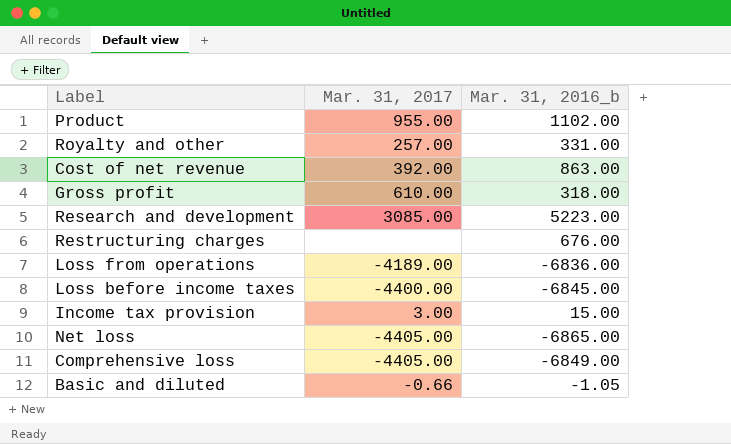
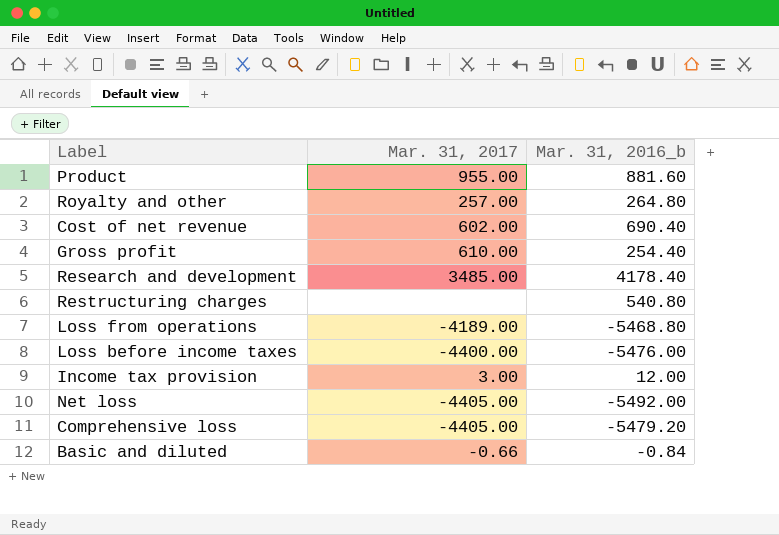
Product | Mar. 31, 2016_b: 1102.00 -> 881.60
Royalty and other | Mar. 31, 2016_b: 331.00 -> 264.80
Cost of net revenue | Mar. 31, 2017: 392.00 -> 602.00
Cost of net revenue | Mar. 31, 2016_b: 863.00 -> 690.40
Gross profit | Mar. 31, 2016_b: 318.00 -> 254.40
Research and development | Mar. 31, 2017: 3085.00 -> 3485.00
Research and development | Mar. 31, 2016_b: 5223.00 -> 4178.40
Restructuring charges | Mar. 31, 2016_b: 676.00 -> 540.80
Loss from operations | Mar. 31, 2016_b: -6836.00 -> -5468.80
Loss before income taxes | Mar. 31, 2016_b: -6845.00 -> -5476.00
Income tax provision | Mar. 31, 2016_b: 15.00 -> 12.00
Net loss | Mar. 31, 2016_b: -6865.00 -> -5492.00
Comprehensive loss | Mar. 31, 2016_b: -6849.00 -> -5479.20
Basic and diluted | Mar. 31, 2016_b: -1.05 -> -0.84

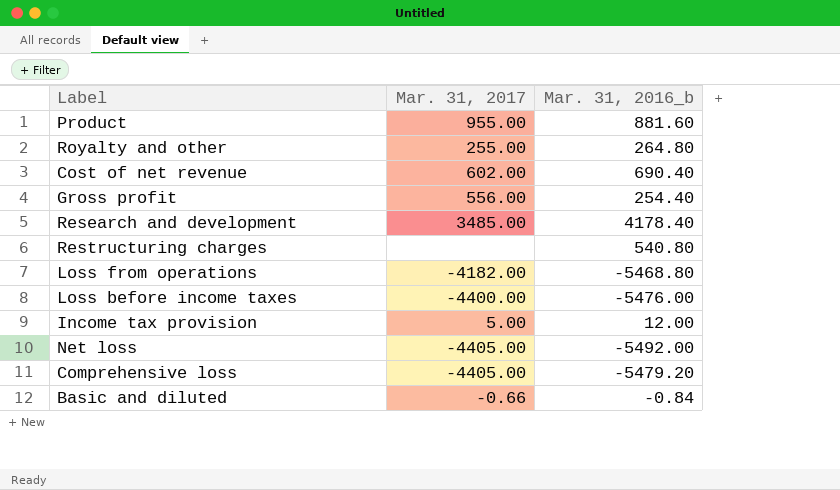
Royalty and other | Mar. 31, 2017: 257.00 -> 255.00
Gross profit | Mar. 31, 2017: 610.00 -> 556.00
Loss from operations | Mar. 31, 2017: -4189.00 -> -4182.00
Income tax provision | Mar. 31, 2017: 3.00 -> 5.00

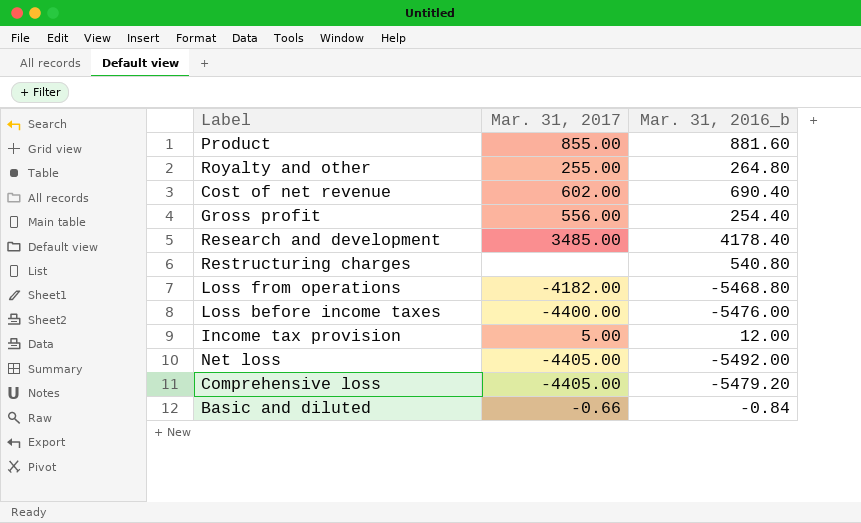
Product | Mar. 31, 2017: 955.00 -> 855.00

